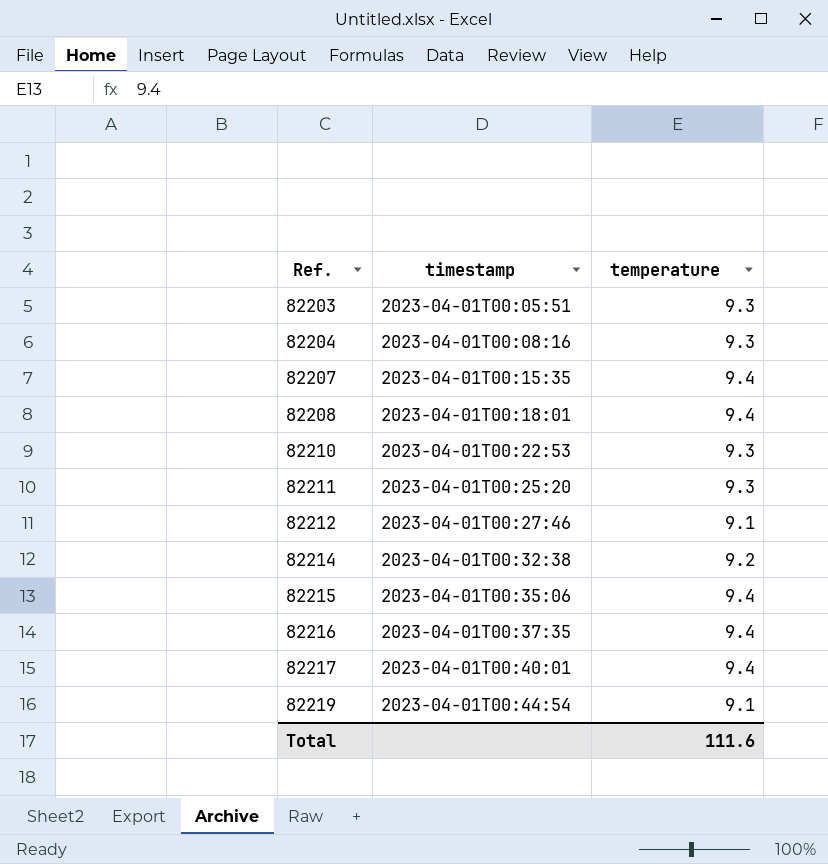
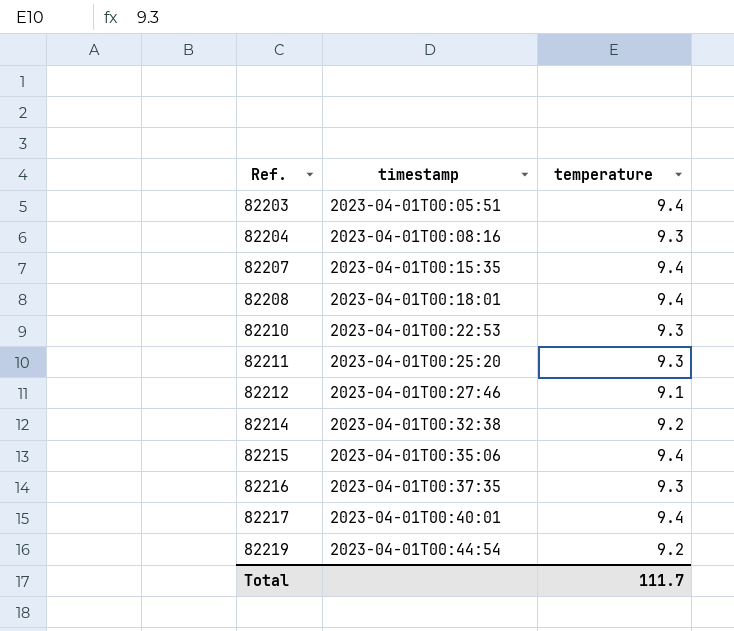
82203 | temperature: 9.3 -> 9.4
82216 | temperature: 9.4 -> 9.3
82219 | temperature: 9.1 -> 9.2
Total | temperature: 111.6 -> 111.7

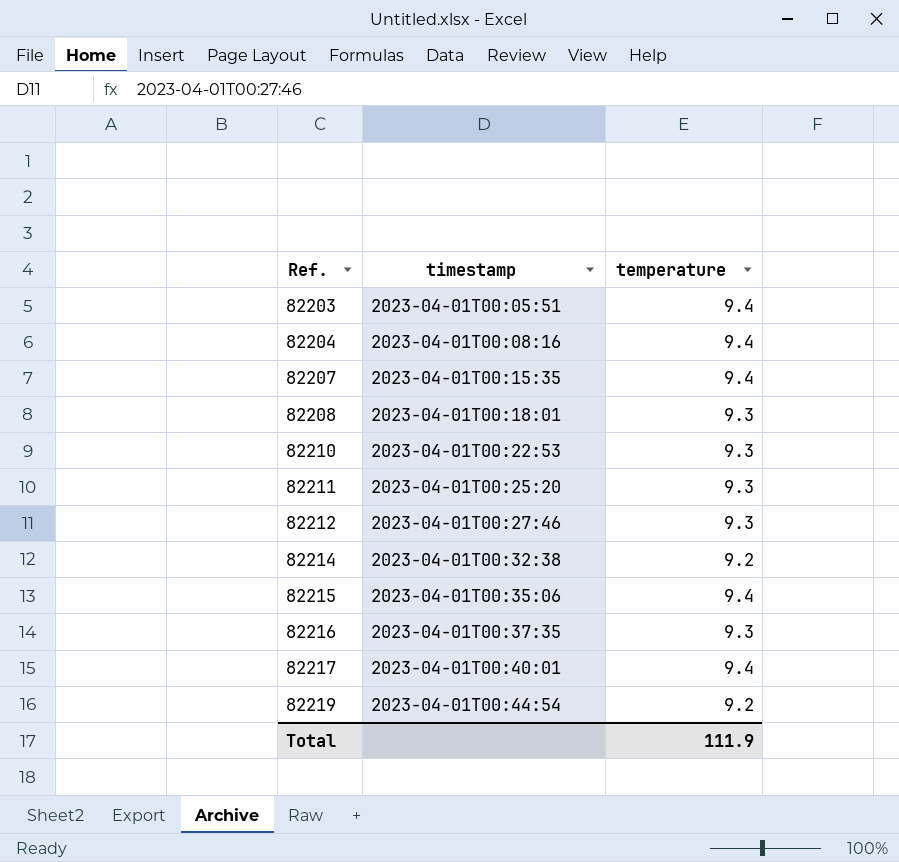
82204 | temperature: 9.3 -> 9.4
82208 | temperature: 9.4 -> 9.3
82212 | temperature: 9.1 -> 9.3
Total | temperature: 111.7 -> 111.9

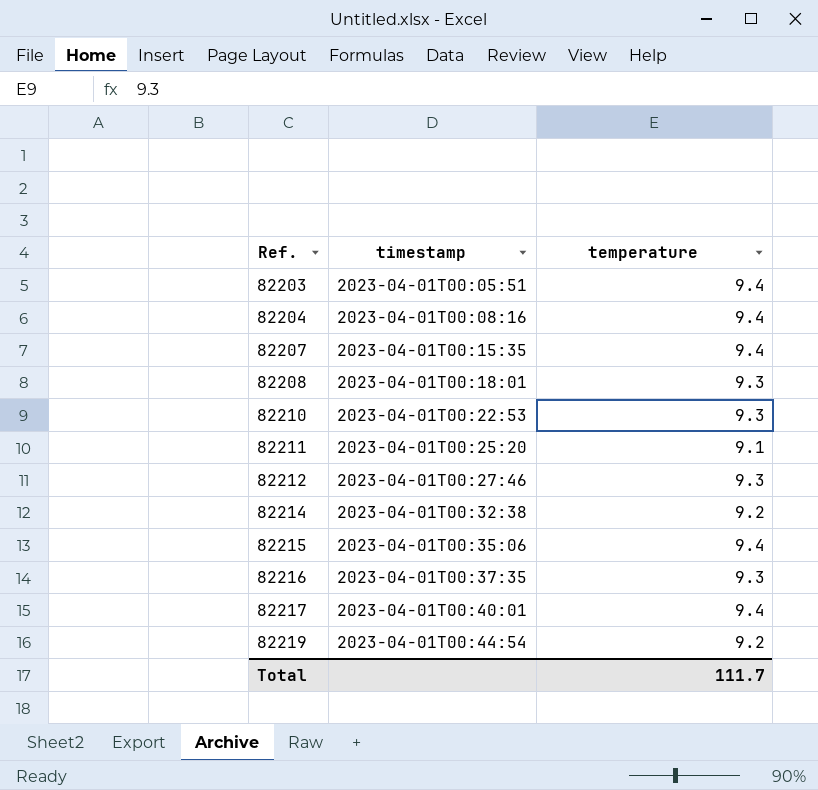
82211 | temperature: 9.3 -> 9.1
Total | temperature: 111.9 -> 111.7

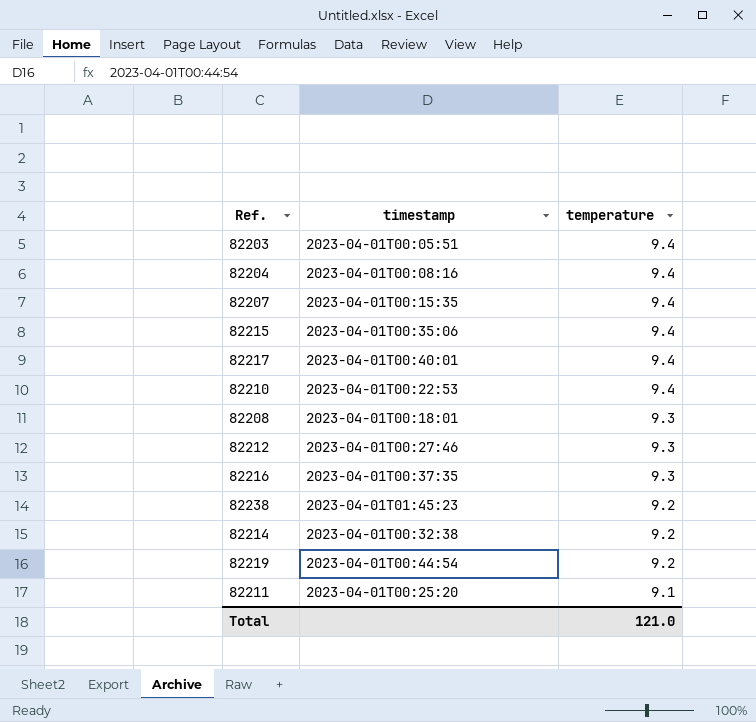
row order: Ref. ascending -> temperature descending
82210 | temperature: 9.3 -> 9.4
row 82238: none -> 2023-04-01T01:45:23 | 9.2
Total | temperature: 111.7 -> 121.0

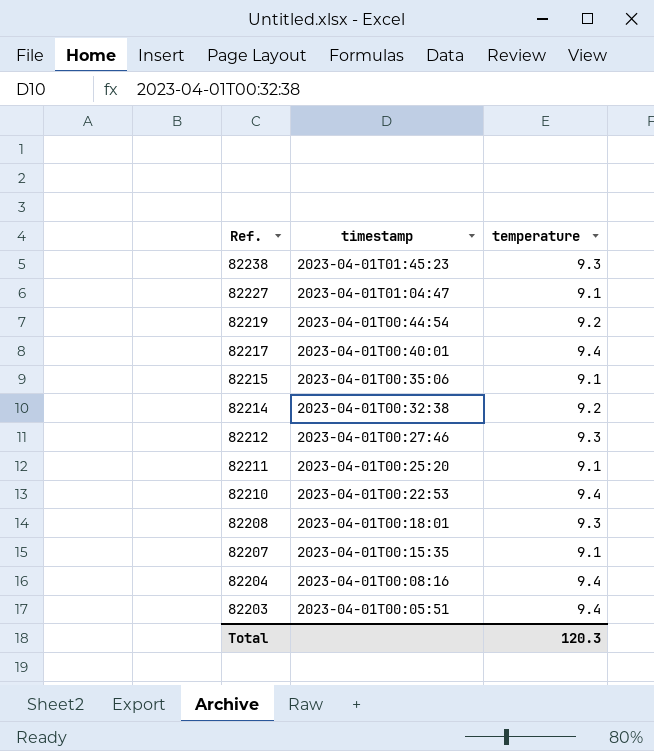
row order: temperature descending -> Ref. descending
row 82216: 2023-04-01T00:37:35 | 9.3 -> none
82238 | temperature: 9.2 -> 9.3
row 82227: none -> 2023-04-01T01:04:47 | 9.1
82215 | temperature: 9.4 -> 9.1
82207 | temperature: 9.4 -> 9.1
Total | temperature: 121.0 -> 120.3

